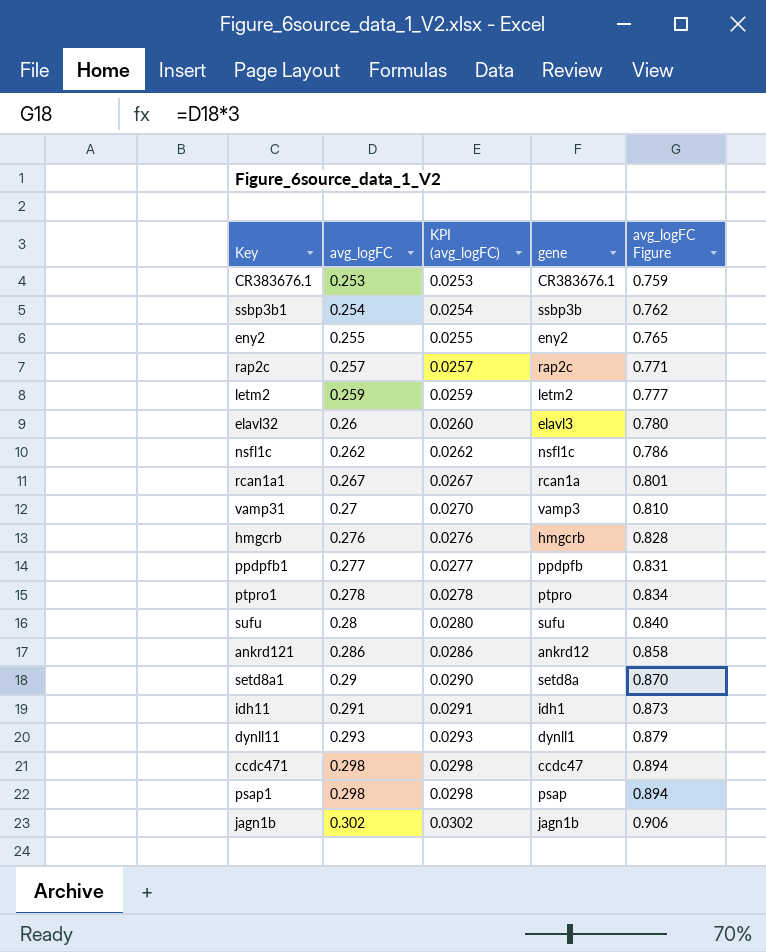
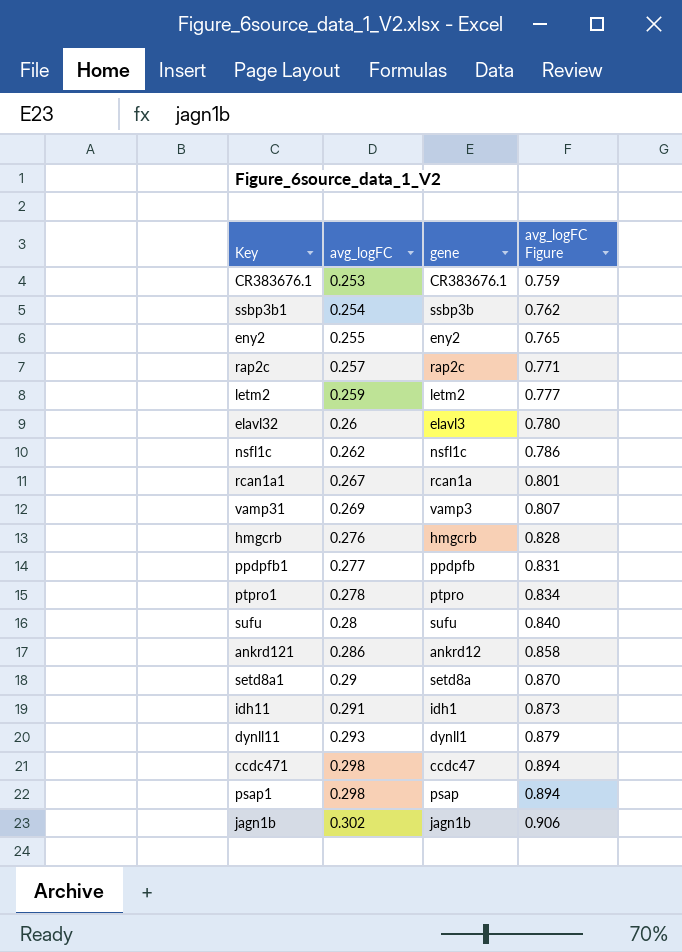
column KPI (avg_logFC) | formula: [avg_logFC] * 0.1 -> none
vamp31 | avg_logFC: 0.27 -> 0.269
vamp31 | avg_logFC Figure: 0.810 -> 0.807

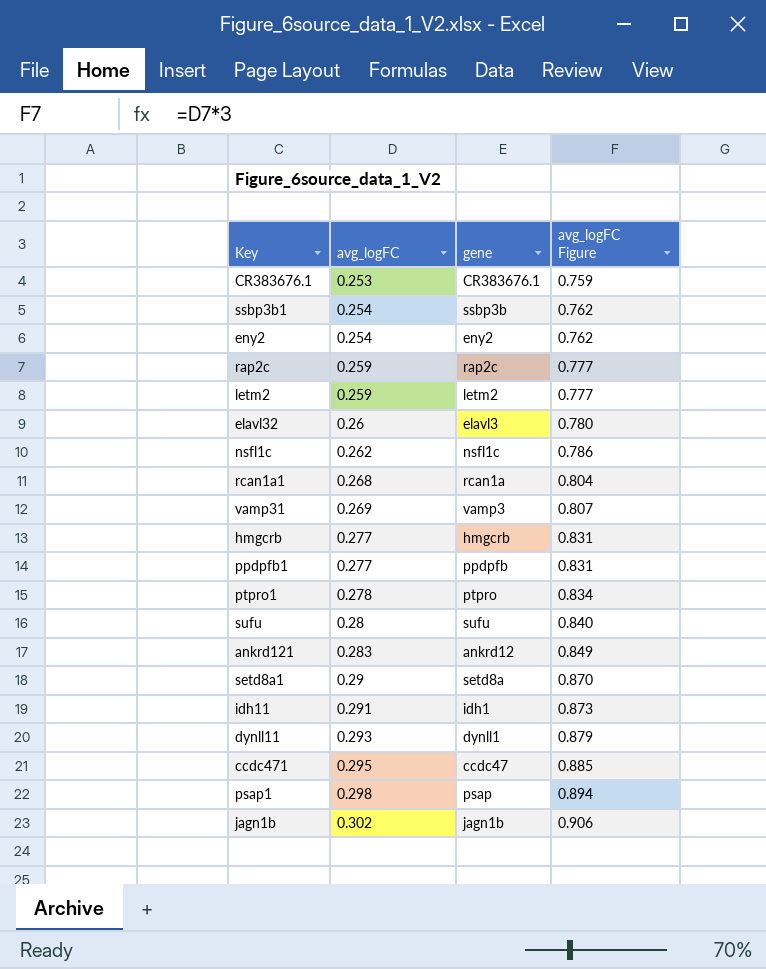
eny2 | avg_logFC: 0.255 -> 0.254
eny2 | avg_logFC Figure: 0.765 -> 0.762
rap2c | avg_logFC: 0.257 -> 0.259
rap2c | avg_logFC Figure: 0.771 -> 0.777
rcan1a1 | avg_logFC: 0.267 -> 0.268
rcan1a1 | avg_logFC Figure: 0.801 -> 0.804
hmgcrb | avg_logFC: 0.276 -> 0.277
hmgcrb | avg_logFC Figure: 0.828 -> 0.831
ankrd121 | avg_logFC: 0.286 -> 0.283
ankrd121 | avg_logFC Figure: 0.858 -> 0.849
ccdc471 | avg_logFC: 0.298 -> 0.295
ccdc471 | avg_logFC Figure: 0.894 -> 0.885

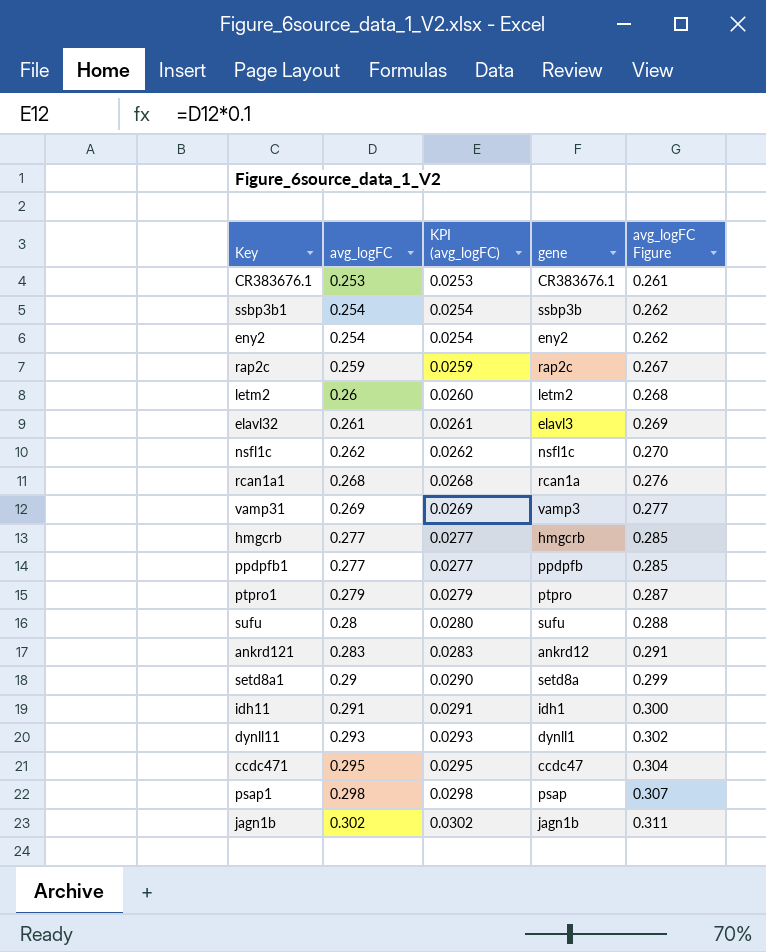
column KPI (avg_logFC) | formula: none -> [avg_logFC] * 0.1
column avg_logFC Figure | formula: [avg_logFC] * 3 -> [avg_logFC] * 1.03
letm2 | avg_logFC: 0.259 -> 0.26
elavl32 | avg_logFC: 0.26 -> 0.261
ptpro1 | avg_logFC: 0.278 -> 0.279

